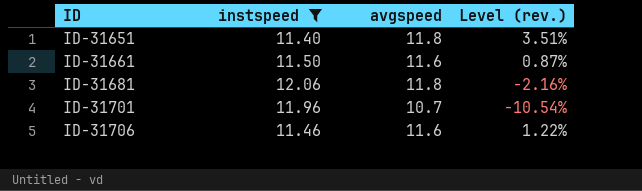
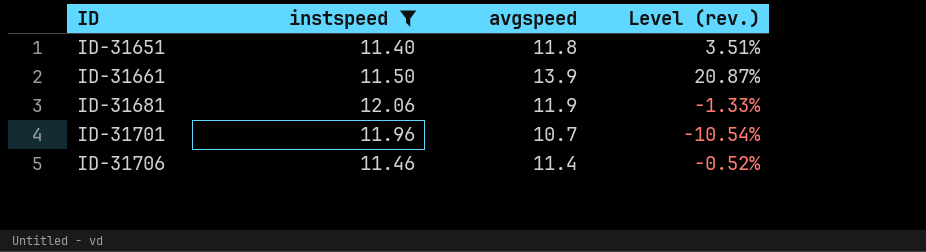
ID-31661 | avgspeed: 11.6 -> 13.9
ID-31661 | Level (rev.): 0.87% -> 20.87%
ID-31681 | avgspeed: 11.8 -> 11.9
ID-31681 | Level (rev.): -2.16% -> -1.33%
ID-31706 | avgspeed: 11.6 -> 11.4
ID-31706 | Level (rev.): 1.22% -> -0.52%

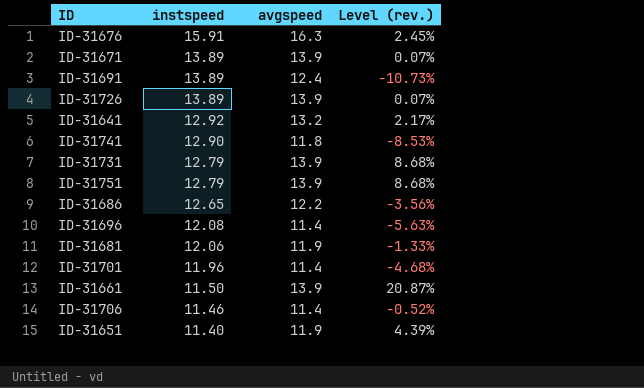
filter: instspeed <= 12.06 -> none
row order: ID ascending -> instspeed descending
ID-31701 | avgspeed: 10.7 -> 11.4
ID-31701 | Level (rev.): -10.54% -> -4.68%
ID-31651 | avgspeed: 11.8 -> 11.9
ID-31651 | Level (rev.): 3.51% -> 4.39%

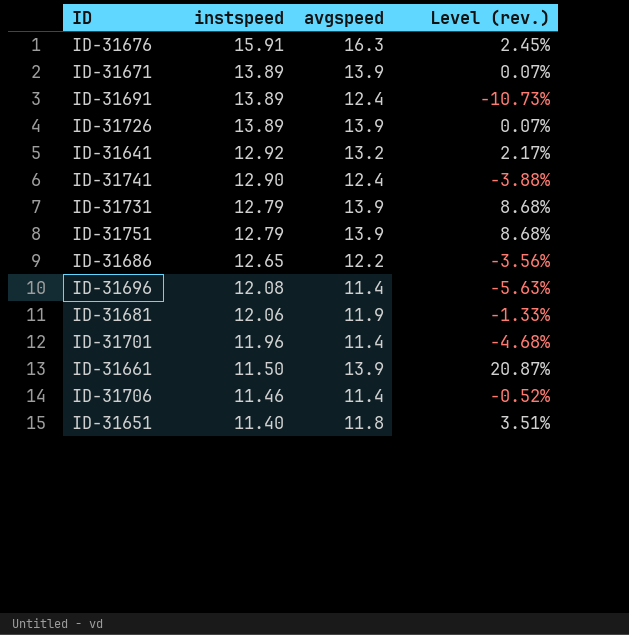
ID-31741 | avgspeed: 11.8 -> 12.4
ID-31741 | Level (rev.): -8.53% -> -3.88%
ID-31651 | avgspeed: 11.9 -> 11.8
ID-31651 | Level (rev.): 4.39% -> 3.51%

